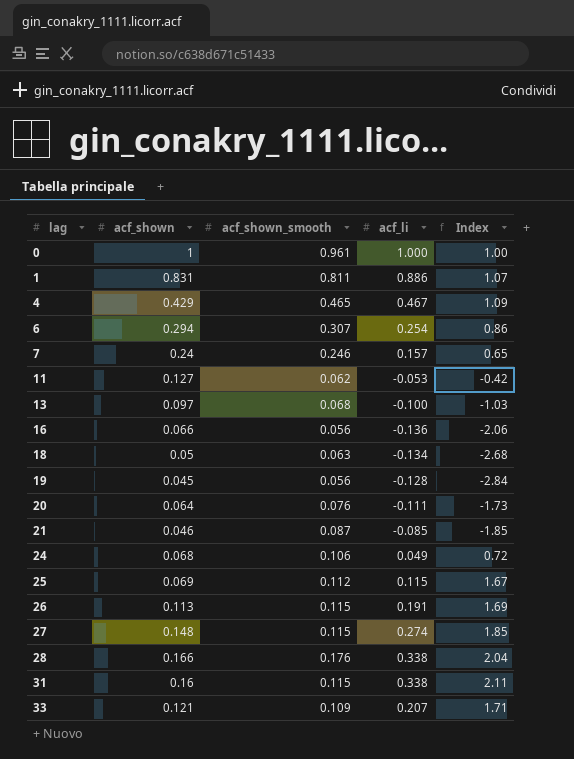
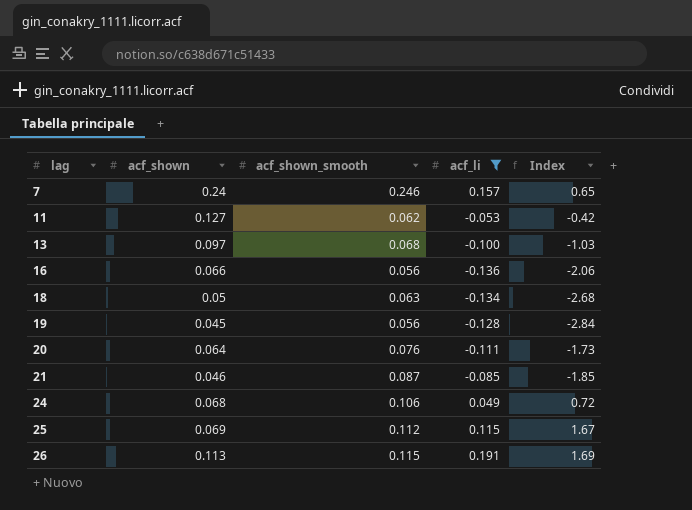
filter: none -> acf_li <= 0.191

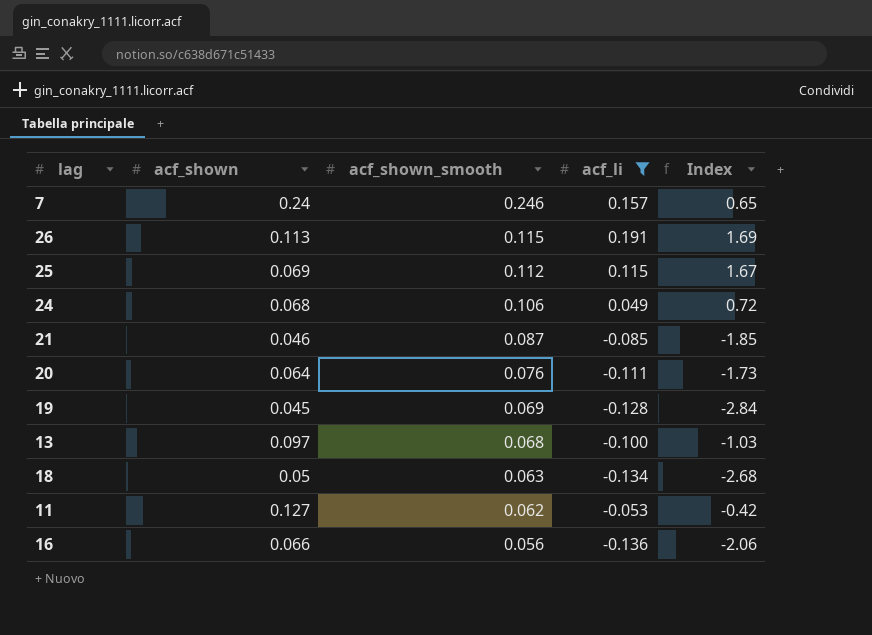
row order: lag ascending -> acf_shown_smooth descending
19 | acf_shown_smooth: 0.056 -> 0.069

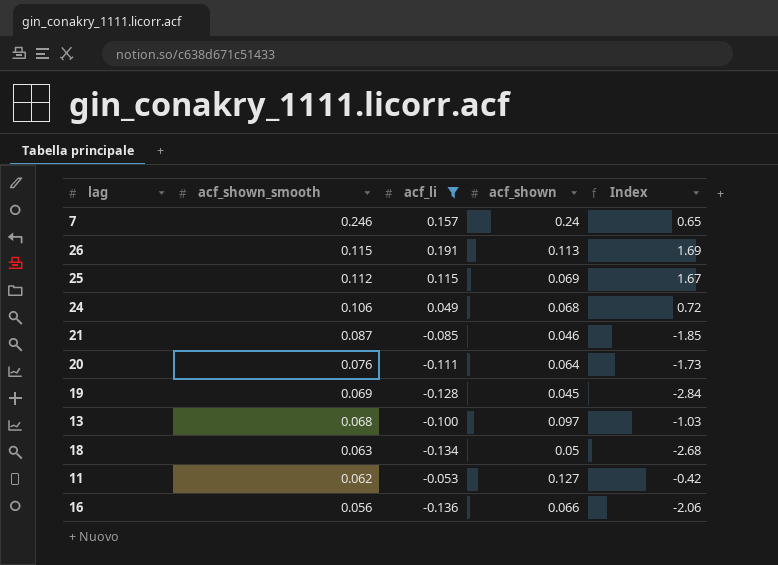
column acf_shown | position: 2 -> 4

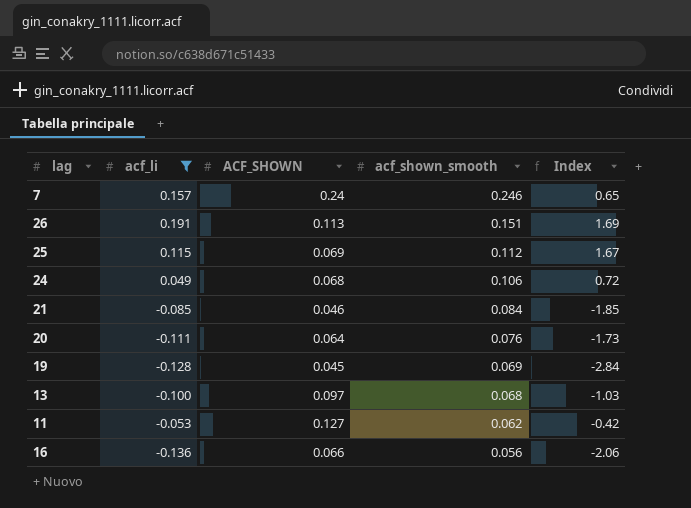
column name: acf_shown -> ACF_SHOWN
column acf_shown_smooth | position: 2 -> 4
row 18: 0.063 | -0.134 | 0.05 | -2.68 -> none
26 | acf_shown_smooth: 0.115 -> 0.151
21 | acf_shown_smooth: 0.087 -> 0.084

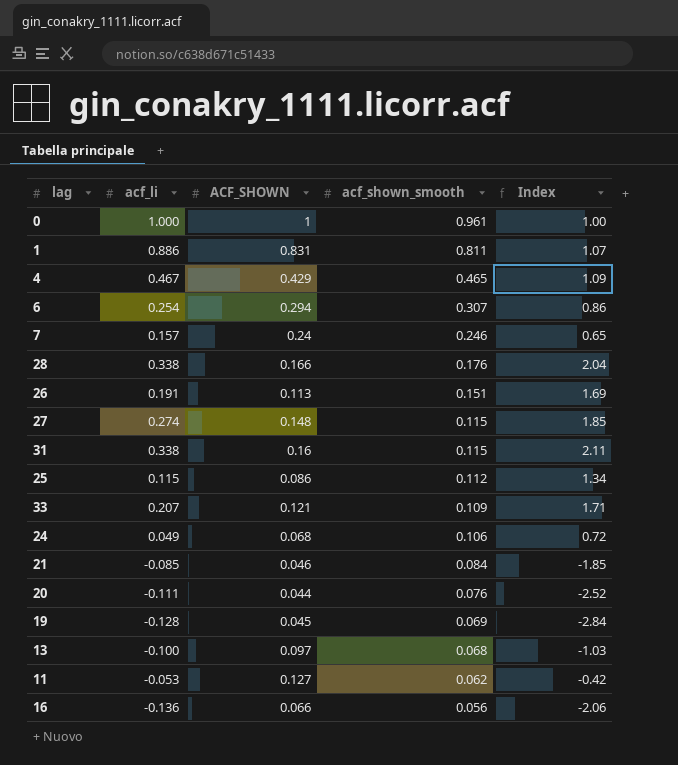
filter: acf_li <= 0.191 -> none
25 | ACF_SHOWN: 0.069 -> 0.086
25 | Index: 1.67 -> 1.34
20 | ACF_SHOWN: 0.064 -> 0.044
20 | Index: -1.73 -> -2.52

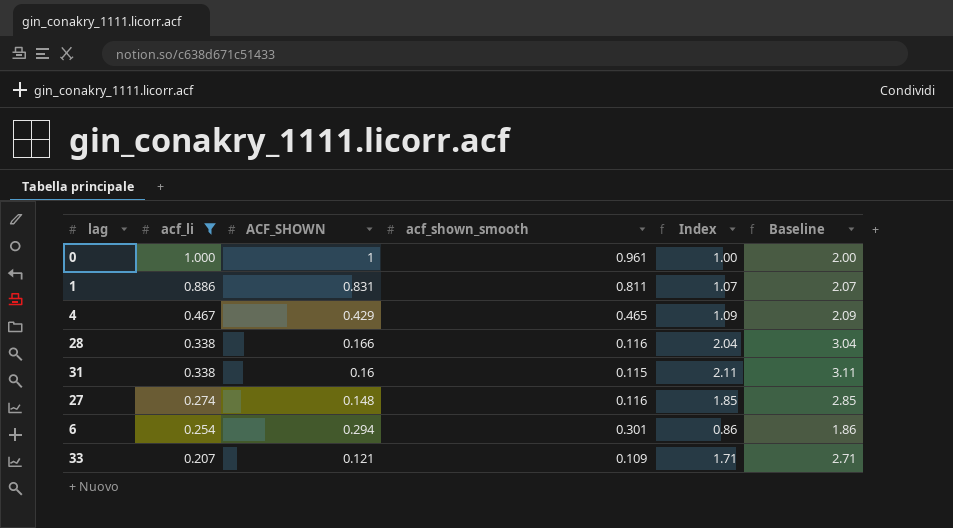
filter: none -> acf_li >= 0.207
row order: acf_shown_smooth descending -> acf_li descending
column Baseline | formula: none -> [Index] + 1
28 | acf_shown_smooth: 0.176 -> 0.116
27 | acf_shown_smooth: 0.115 -> 0.116
6 | acf_shown_smooth: 0.307 -> 0.301

